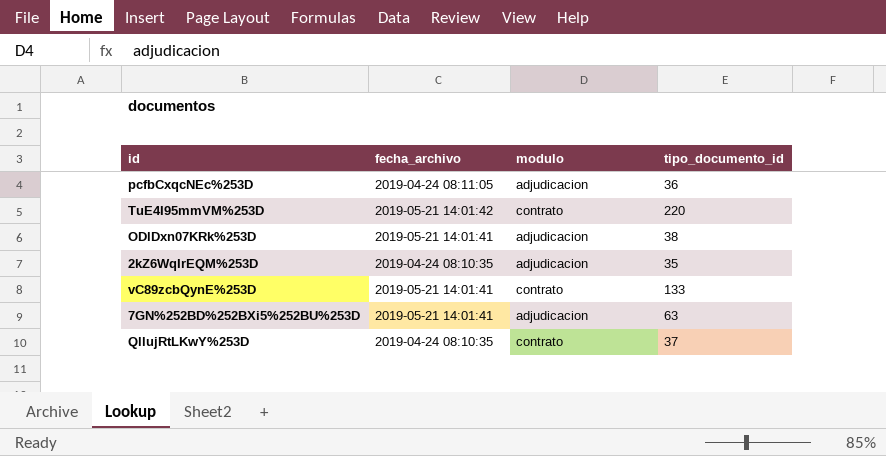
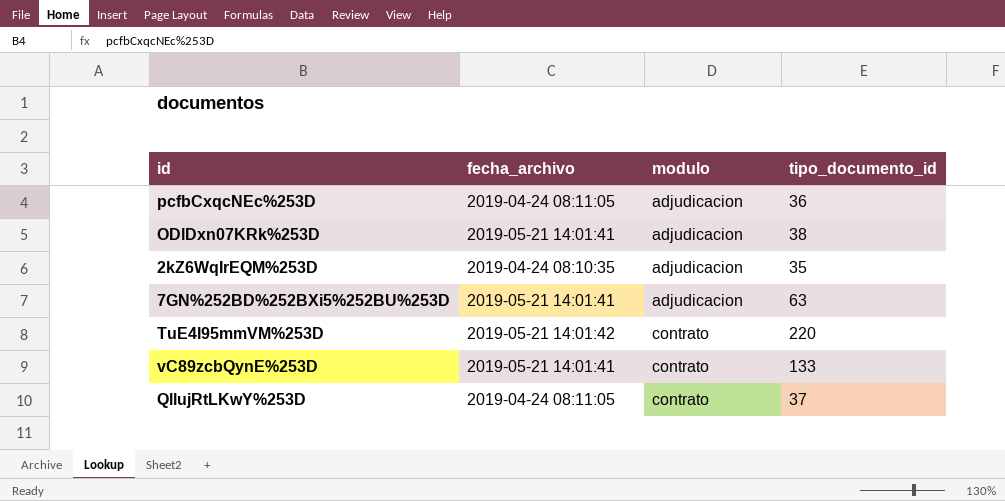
row order: none -> modulo ascending
QllujRtLKwY%253D | fecha_archivo: 2019-04-24 08:10:35 -> 2019-04-24 08:11:05

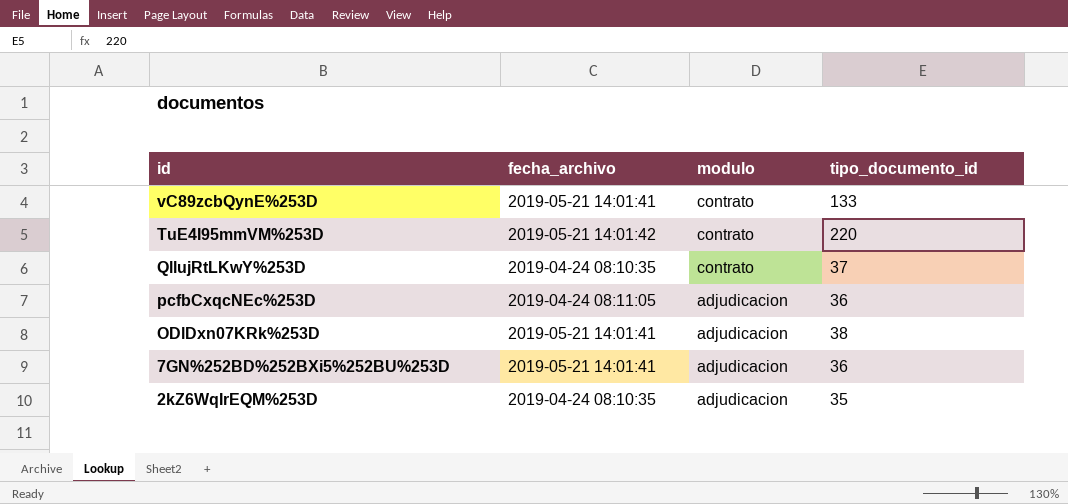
row order: modulo ascending -> id descending
QllujRtLKwY%253D | fecha_archivo: 2019-04-24 08:11:05 -> 2019-04-24 08:10:35
7GN%252BD%252BXi5%252BU%253D | tipo_documento_id: 63 -> 36

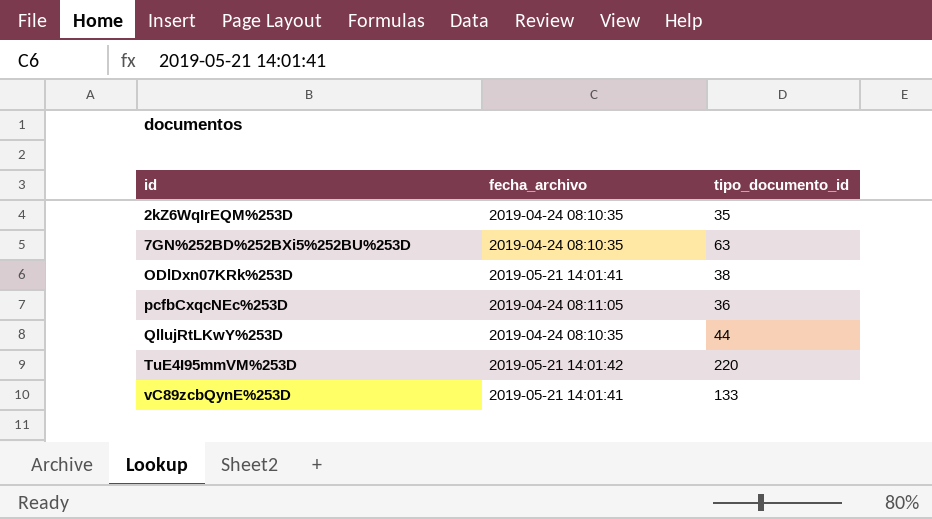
row order: id descending -> id ascending
column modulo | position: 3 -> none
7GN%252BD%252BXi5%252BU%253D | fecha_archivo: 2019-05-21 14:01:41 -> 2019-04-24 08:10:35
7GN%252BD%252BXi5%252BU%253D | tipo_documento_id: 36 -> 63
QllujRtLKwY%253D | tipo_documento_id: 37 -> 44

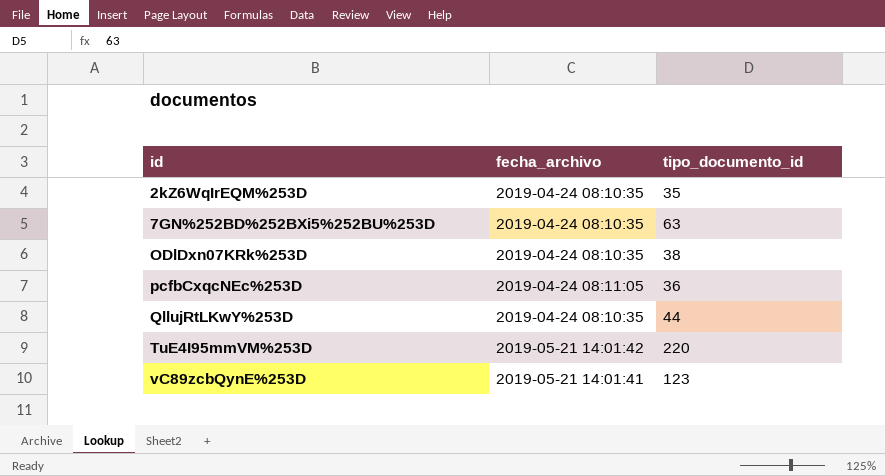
ODlDxn07KRk%253D | fecha_archivo: 2019-05-21 14:01:41 -> 2019-04-24 08:10:35
vC89zcbQynE%253D | tipo_documento_id: 133 -> 123

